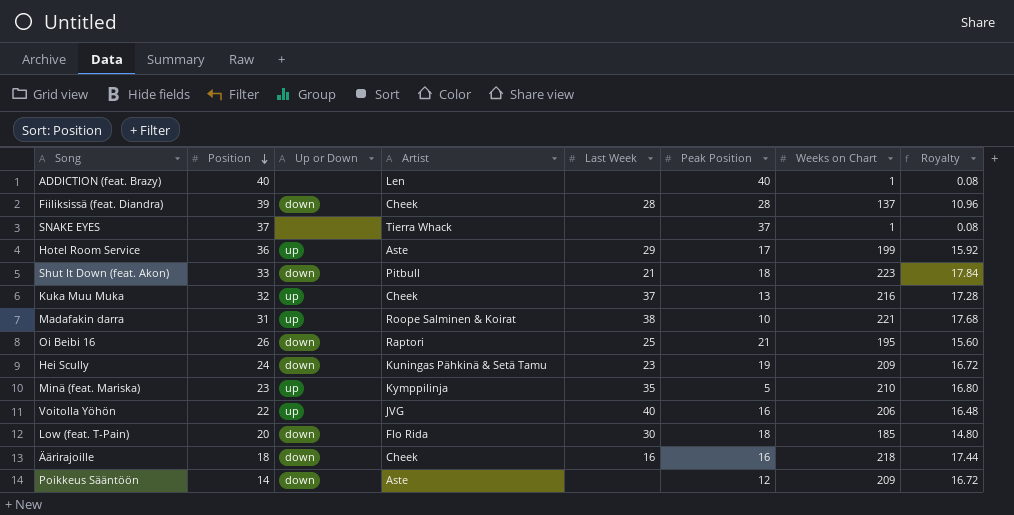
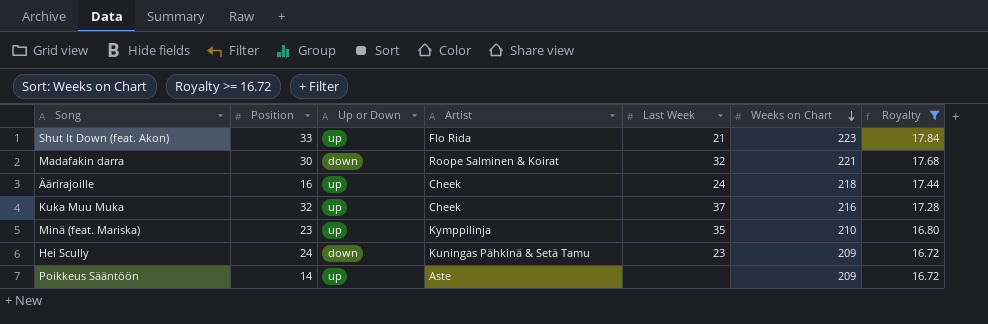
filter: none -> Royalty >= 16.72
row order: Position descending -> Weeks on Chart descending
column Peak Position | position: 6 -> none
Shut It Down (feat. Akon) | Up or Down: down -> up
Shut It Down (feat. Akon) | Artist: Pitbull -> Flo Rida
Madafakin darra | Position: 31 -> 30
Madafakin darra | Up or Down: up -> down
Madafakin darra | Last Week: 38 -> 32
Äärirajoille | Position: 18 -> 16
Äärirajoille | Up or Down: down -> up
Äärirajoille | Last Week: 16 -> 24
Poikkeus Sääntöön | Up or Down: down -> up

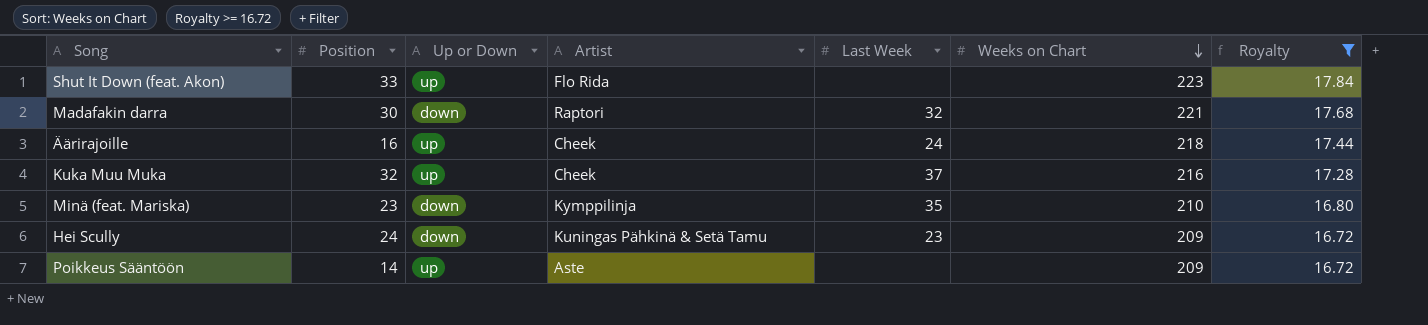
Shut It Down (feat. Akon) | Last Week: 21 -> none
Madafakin darra | Artist: Roope Salminen & Koirat -> Raptori
Minä (feat. Mariska) | Up or Down: up -> down

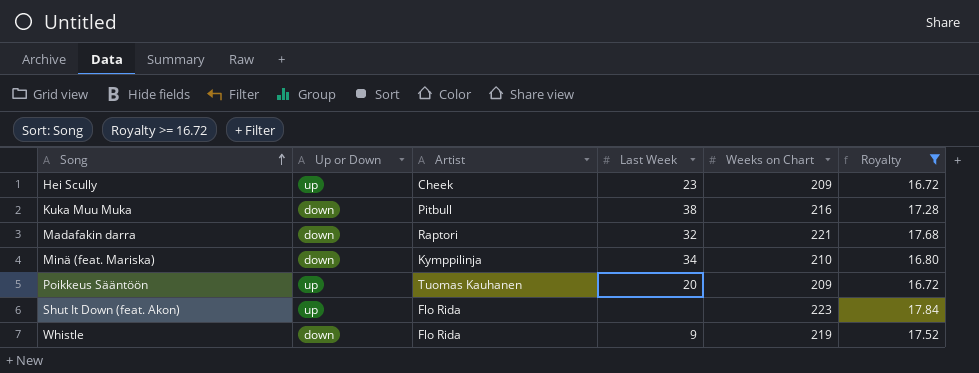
row order: Weeks on Chart descending -> Song ascending
column Position | position: 2 -> none
row Äärirajoille: 16 | up | Cheek | 24 | 218 | 17.44 -> none
Hei Scully | Up or Down: down -> up
Hei Scully | Artist: Kuningas Pähkinä & Setä Tamu -> Cheek
Kuka Muu Muka | Up or Down: up -> down
Kuka Muu Muka | Artist: Cheek -> Pitbull
Kuka Muu Muka | Last Week: 37 -> 38
Minä (feat. Mariska) | Last Week: 35 -> 34
Poikkeus Sääntöön | Artist: Aste -> Tuomas Kauhanen
Poikkeus Sääntöön | Last Week: none -> 20
row Whistle: none -> down | Flo Rida | 9 | 219 | 17.52

